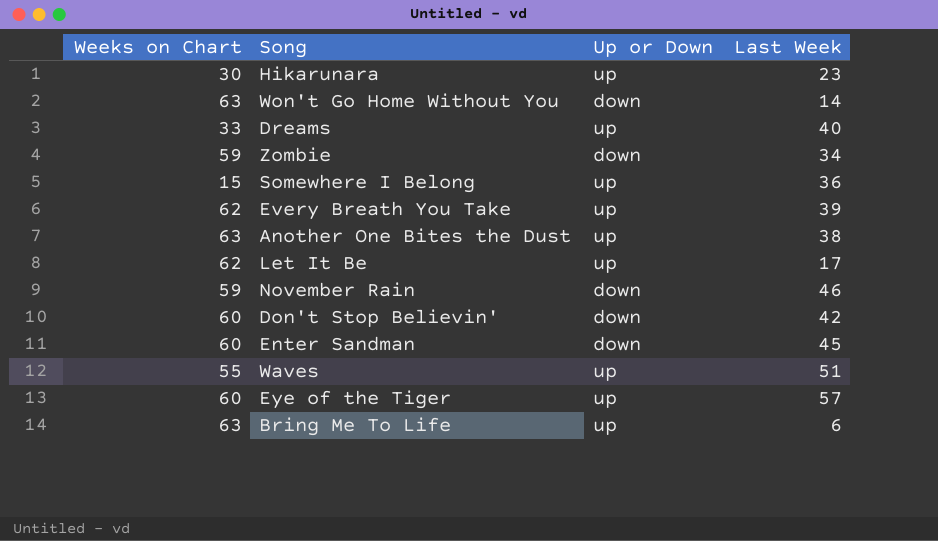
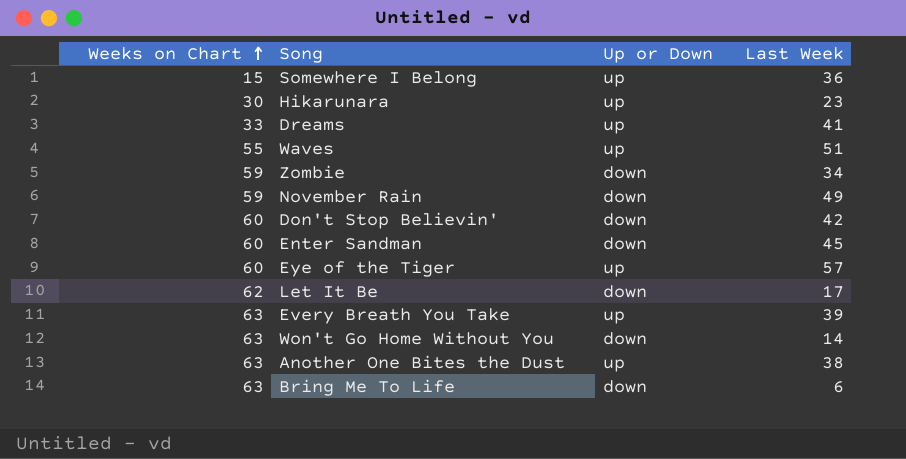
row order: none -> Weeks on Chart ascending
Dreams | Last Week: 40 -> 41
November Rain | Last Week: 46 -> 49
Let It Be | Up or Down: up -> down
Every Breath You Take | Weeks on Chart: 62 -> 63
Bring Me To Life | Up or Down: up -> down

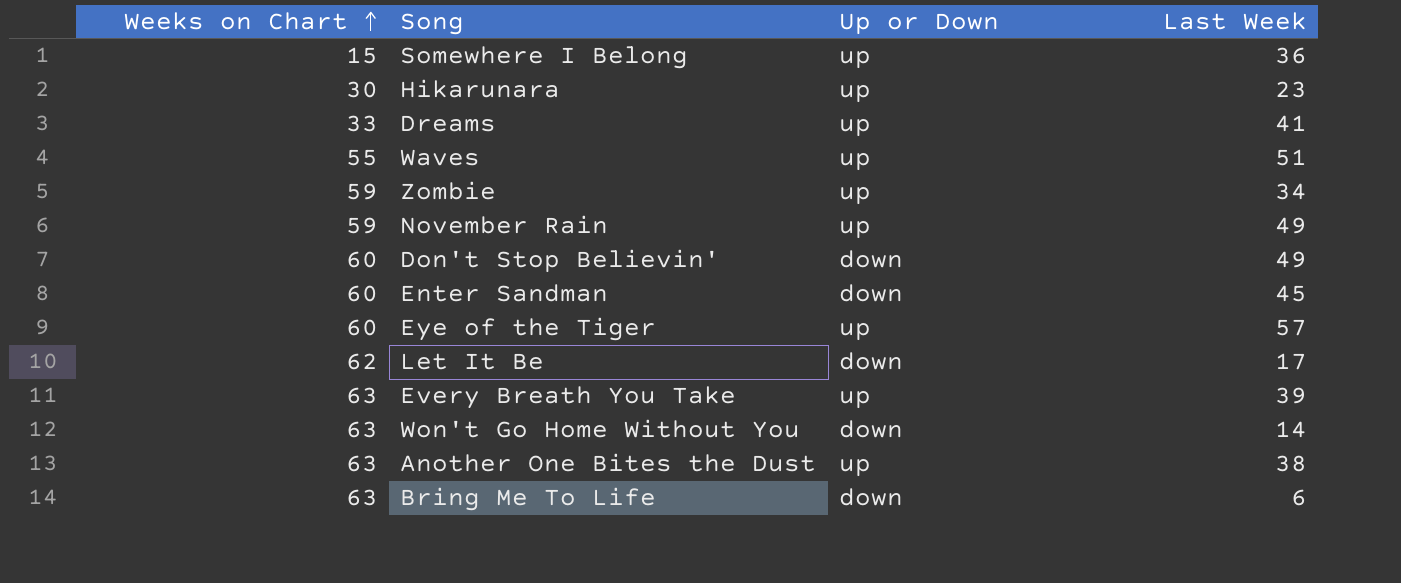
Zombie | Up or Down: down -> up
November Rain | Up or Down: down -> up
Don't Stop Believin' | Last Week: 42 -> 49

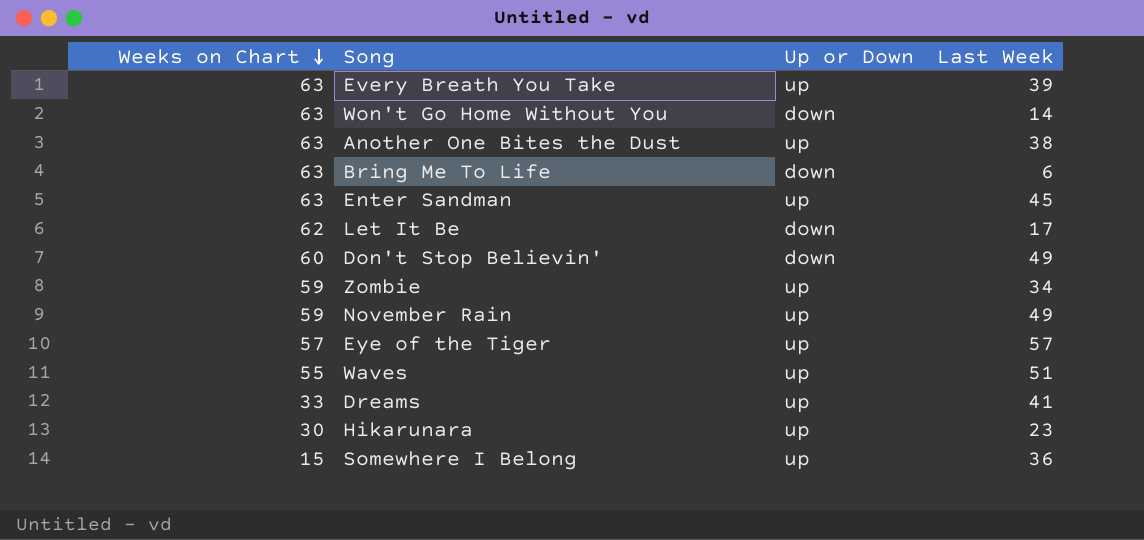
row order: Weeks on Chart ascending -> Weeks on Chart descending
Enter Sandman | Weeks on Chart: 60 -> 63
Enter Sandman | Up or Down: down -> up
Eye of the Tiger | Weeks on Chart: 60 -> 57

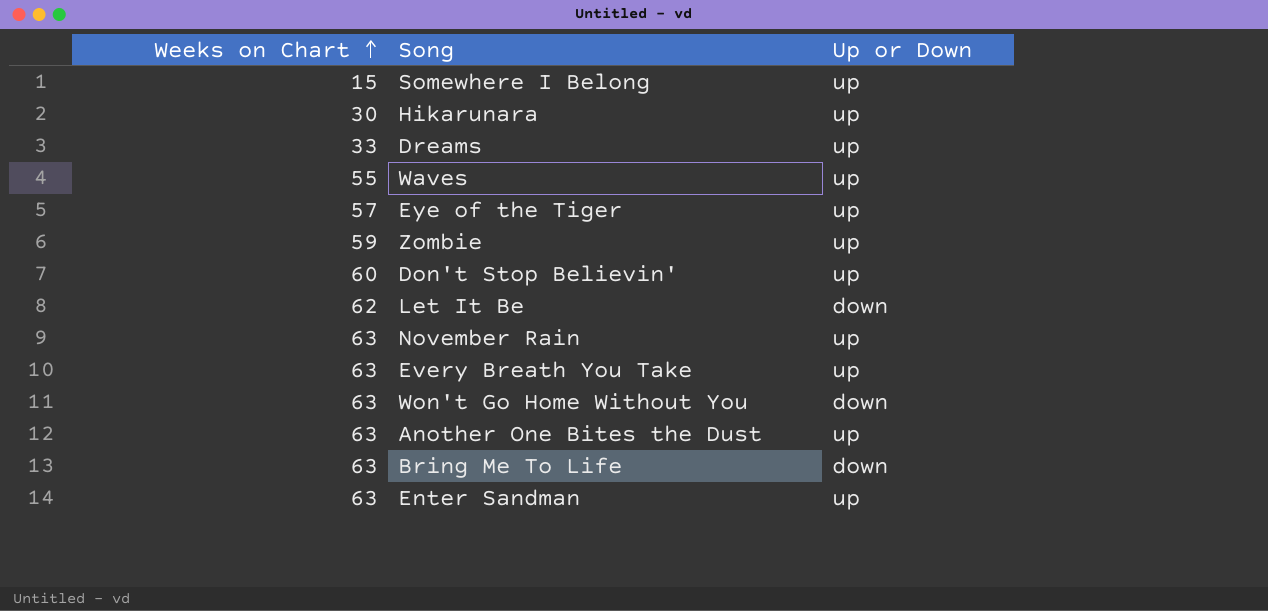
row order: Weeks on Chart descending -> Weeks on Chart ascending
column Last Week | position: 4 -> none
Don't Stop Believin' | Up or Down: down -> up
November Rain | Weeks on Chart: 59 -> 63

